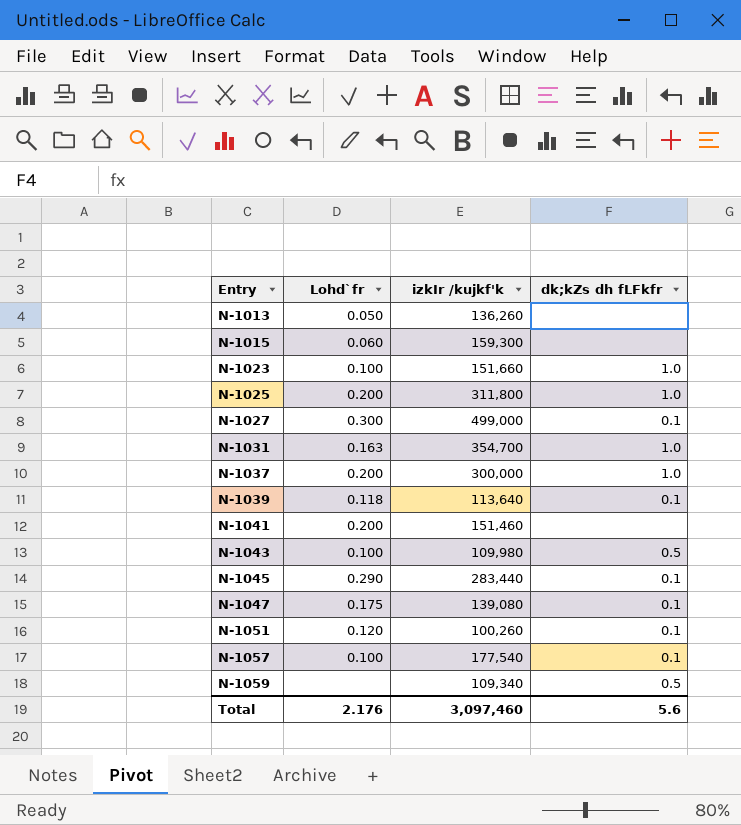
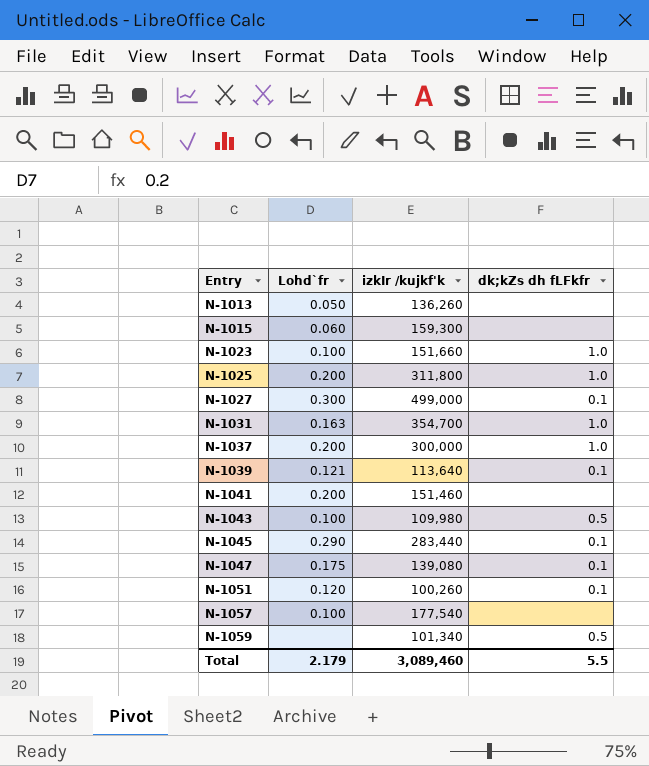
N-1039 | Lohd`fr: 0.118 -> 0.121
N-1057 | dk;kZs dh fLFkfr: 0.1 -> none
N-1059 | izkIr /kujkf'k: 109,340 -> 101,340
Total | Lohd`fr: 2.176 -> 2.179
Total | izkIr /kujkf'k: 3,097,460 -> 3,089,460
Total | dk;kZs dh fLFkfr: 5.6 -> 5.5

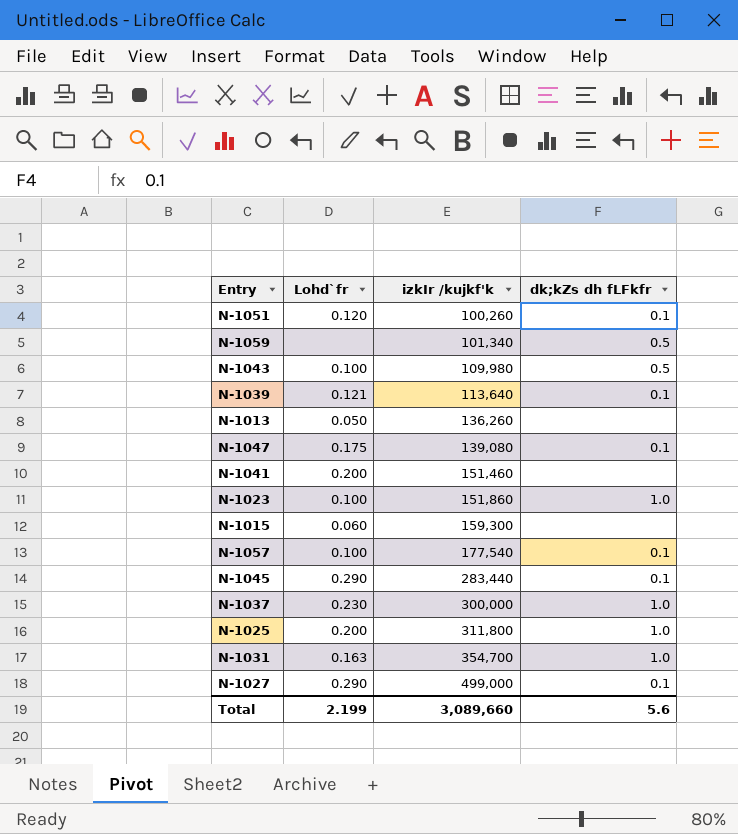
row order: Entry ascending -> izkIr /kujkf'k ascending
N-1023 | izkIr /kujkf'k: 151,660 -> 151,860
N-1057 | dk;kZs dh fLFkfr: none -> 0.1
N-1037 | Lohd`fr: 0.200 -> 0.230
N-1027 | Lohd`fr: 0.300 -> 0.290
Total | Lohd`fr: 2.179 -> 2.199
Total | izkIr /kujkf'k: 3,089,460 -> 3,089,660
Total | dk;kZs dh fLFkfr: 5.5 -> 5.6

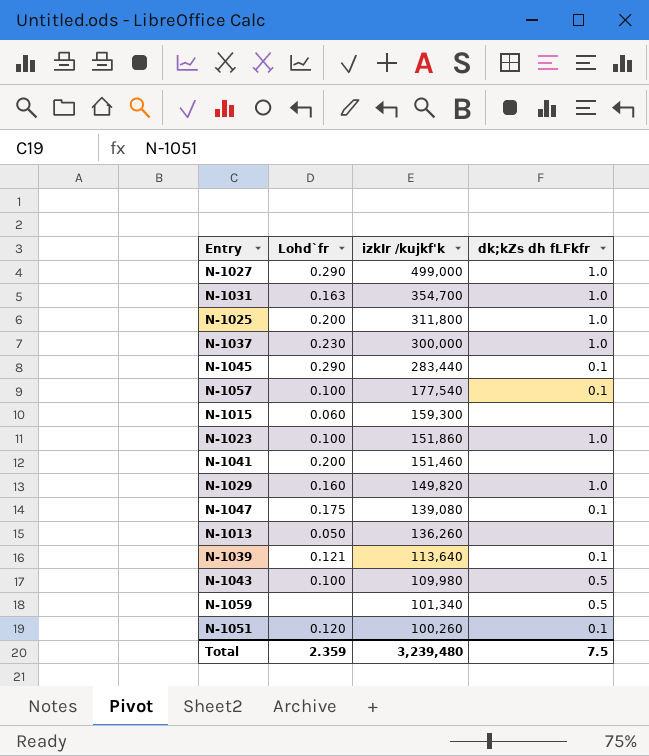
row order: izkIr /kujkf'k ascending -> izkIr /kujkf'k descending
N-1027 | dk;kZs dh fLFkfr: 0.1 -> 1.0
row N-1029: none -> 0.160 | 149,820 | 1.0
Total | Lohd`fr: 2.199 -> 2.359
Total | izkIr /kujkf'k: 3,089,660 -> 3,239,480
Total | dk;kZs dh fLFkfr: 5.6 -> 7.5

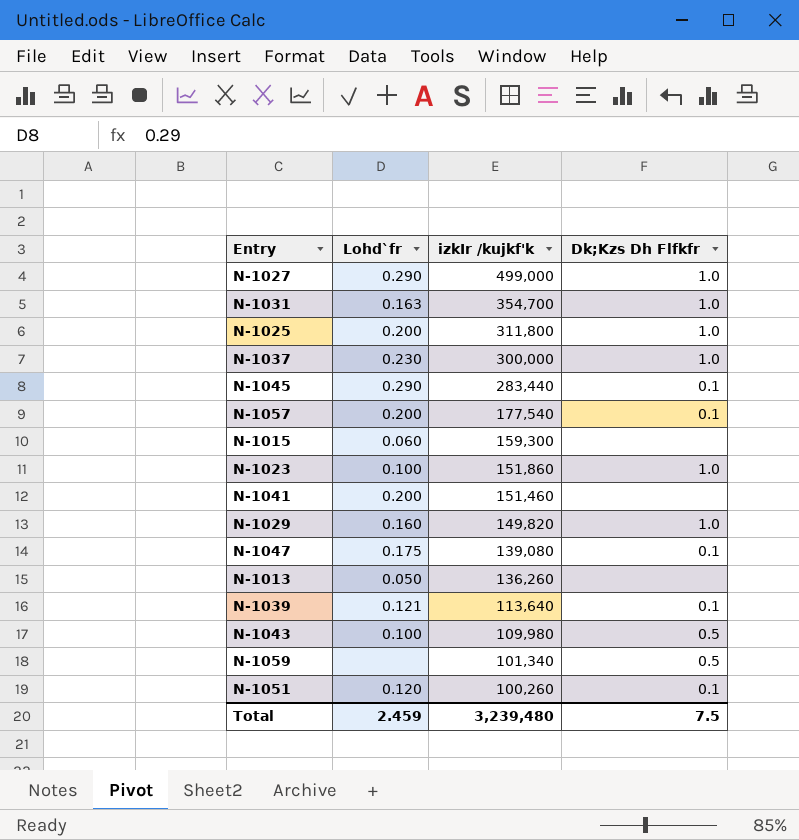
column name: dk;kZs dh fLFkfr -> Dk;Kzs Dh Flfkfr
N-1057 | Lohd`fr: 0.100 -> 0.200
Total | Lohd`fr: 2.359 -> 2.459

